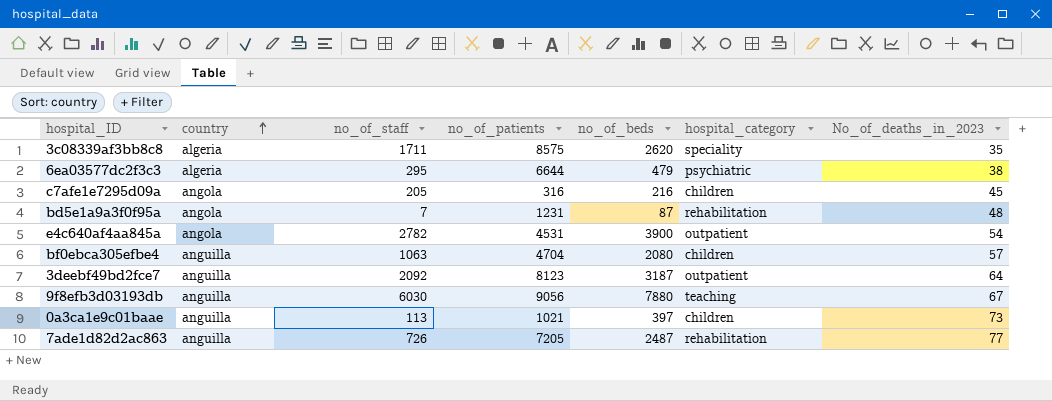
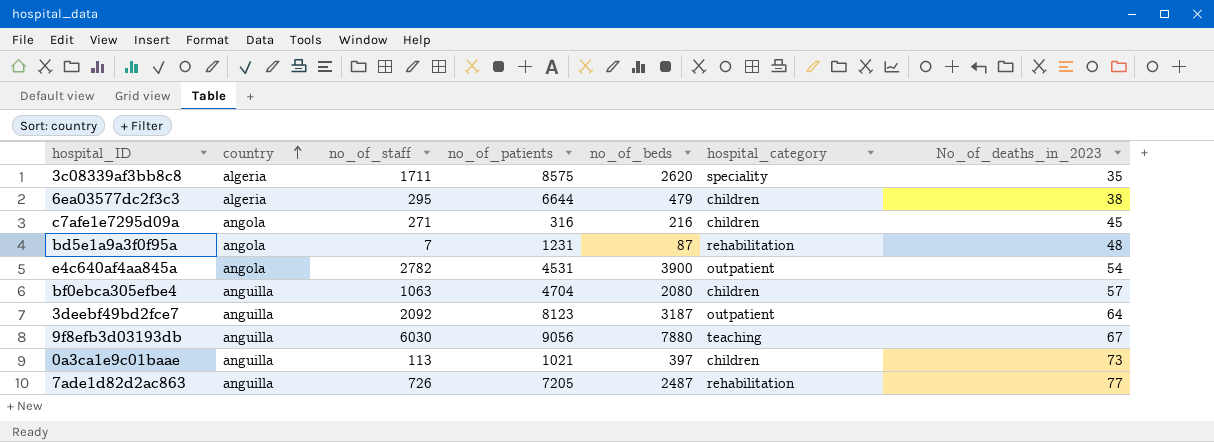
6ea03577dc2f3c3 | hospital_category: psychiatric -> children
c7afe1e7295d09a | no_of_staff: 205 -> 271

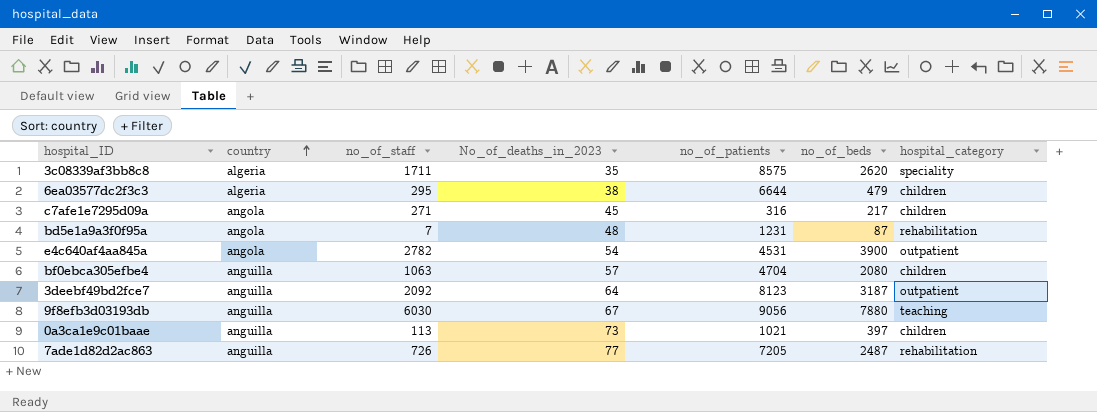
column No_of_deaths_in_2023 | position: 7 -> 4
c7afe1e7295d09a | no_of_beds: 216 -> 217

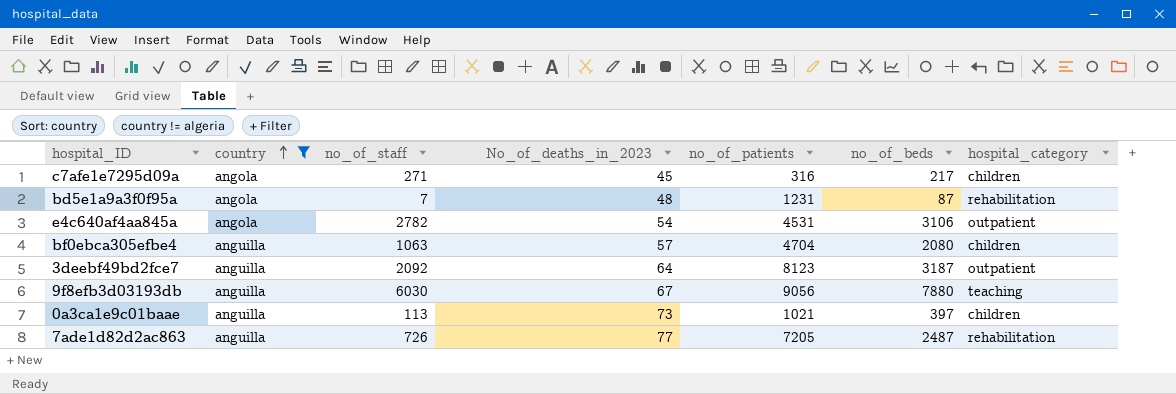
filter: none -> country != algeria
e4c640af4aa845a | no_of_beds: 3900 -> 3106

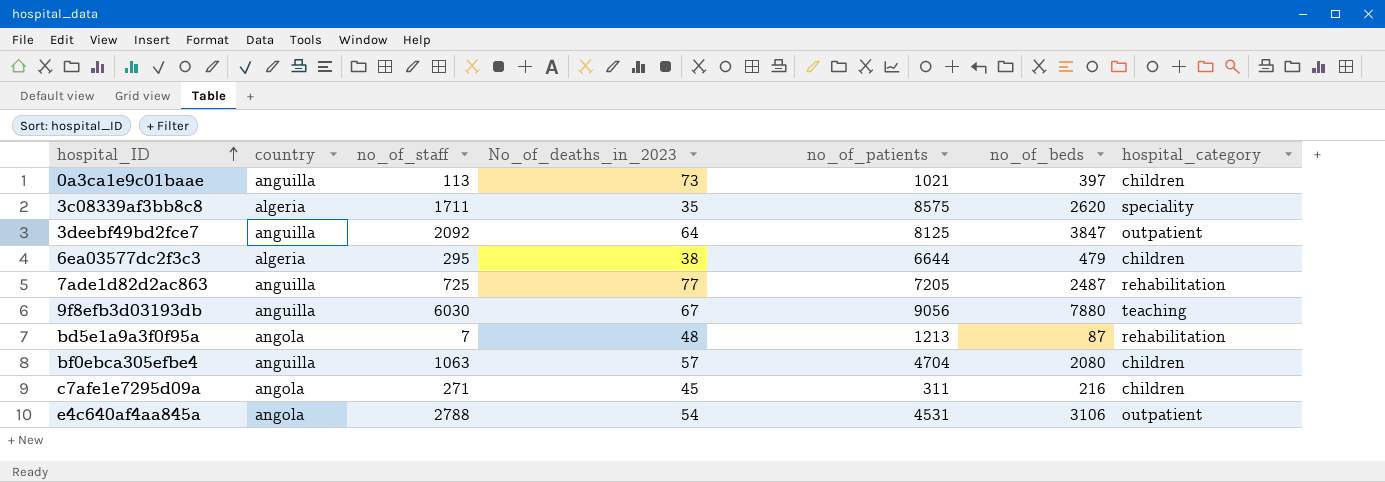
filter: country != algeria -> none
row order: country ascending -> hospital_ID ascending
3deebf49bd2fce7 | no_of_patients: 8123 -> 8125
3deebf49bd2fce7 | no_of_beds: 3187 -> 3847
7ade1d82d2ac863 | no_of_staff: 726 -> 725
bd5e1a9a3f0f95a | no_of_patients: 1231 -> 1213
c7afe1e7295d09a | no_of_patients: 316 -> 311
c7afe1e7295d09a | no_of_beds: 217 -> 216
e4c640af4aa845a | no_of_staff: 2782 -> 2788

